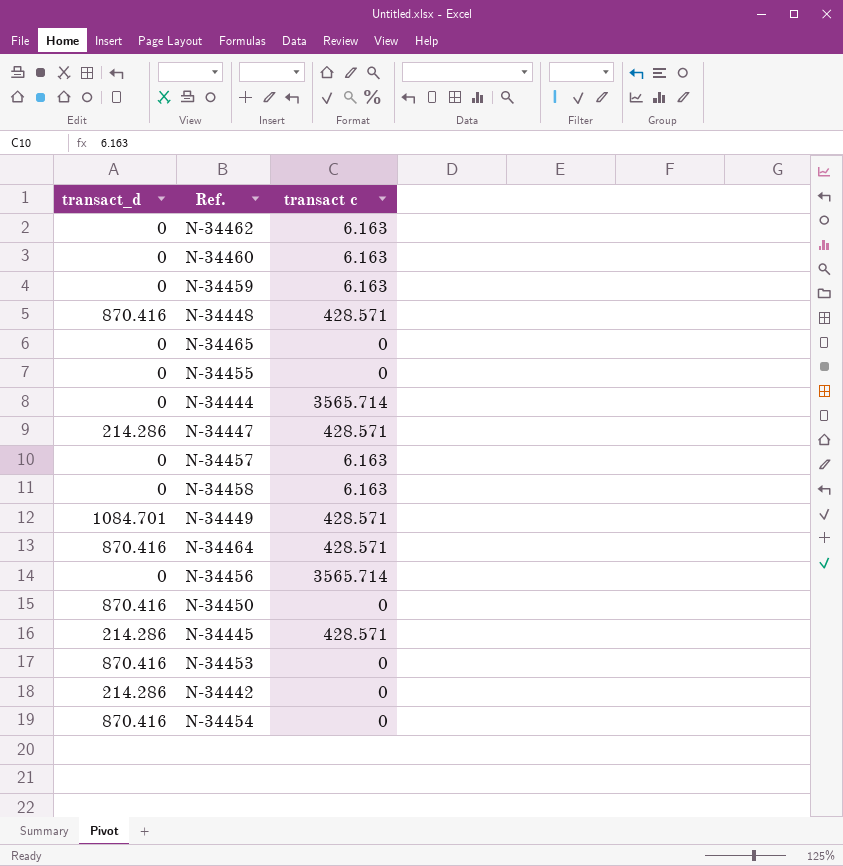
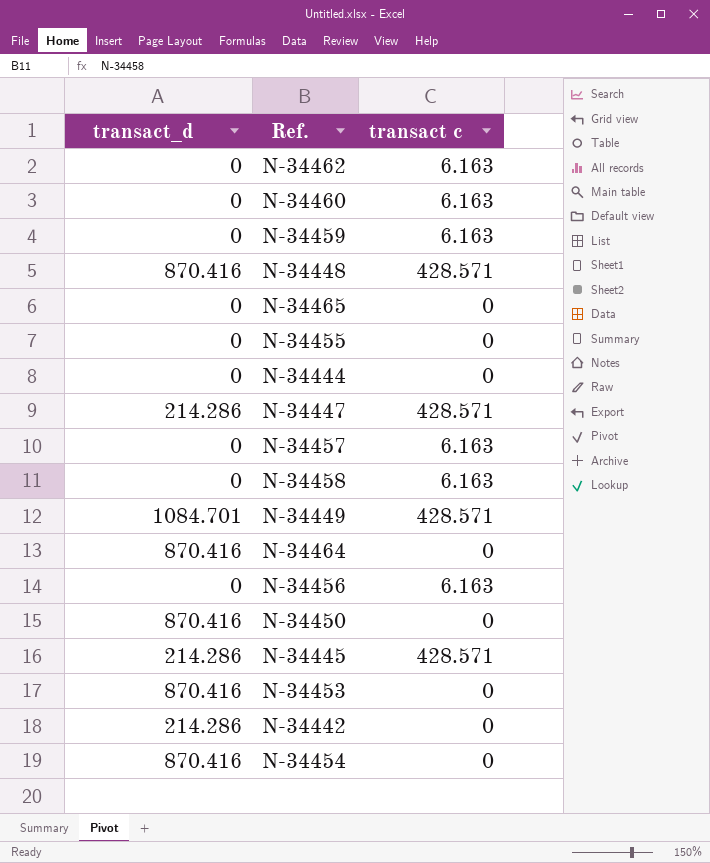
N-34444 | transact c: 3565.714 -> 0
N-34464 | transact c: 428.571 -> 0
N-34456 | transact c: 3565.714 -> 6.163

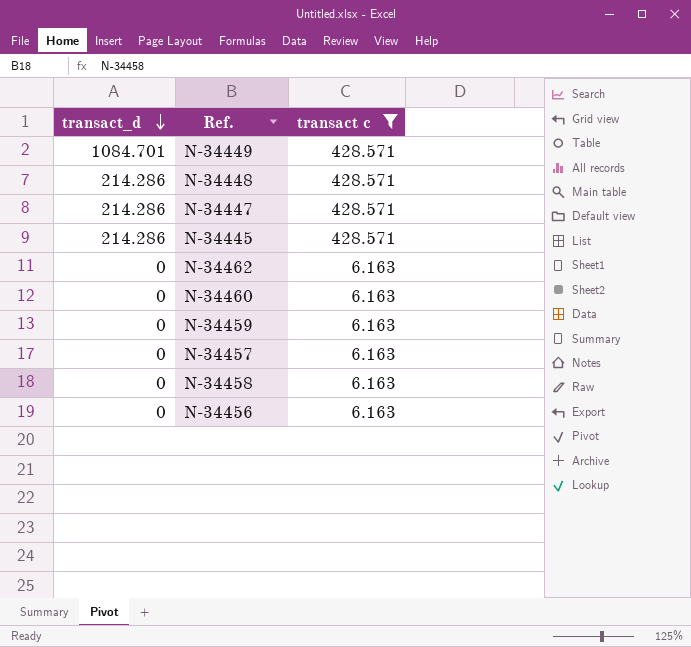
filter: none -> transact c != 0
row order: none -> transact_d descending
N-34448 | transact_d: 870.416 -> 214.286

